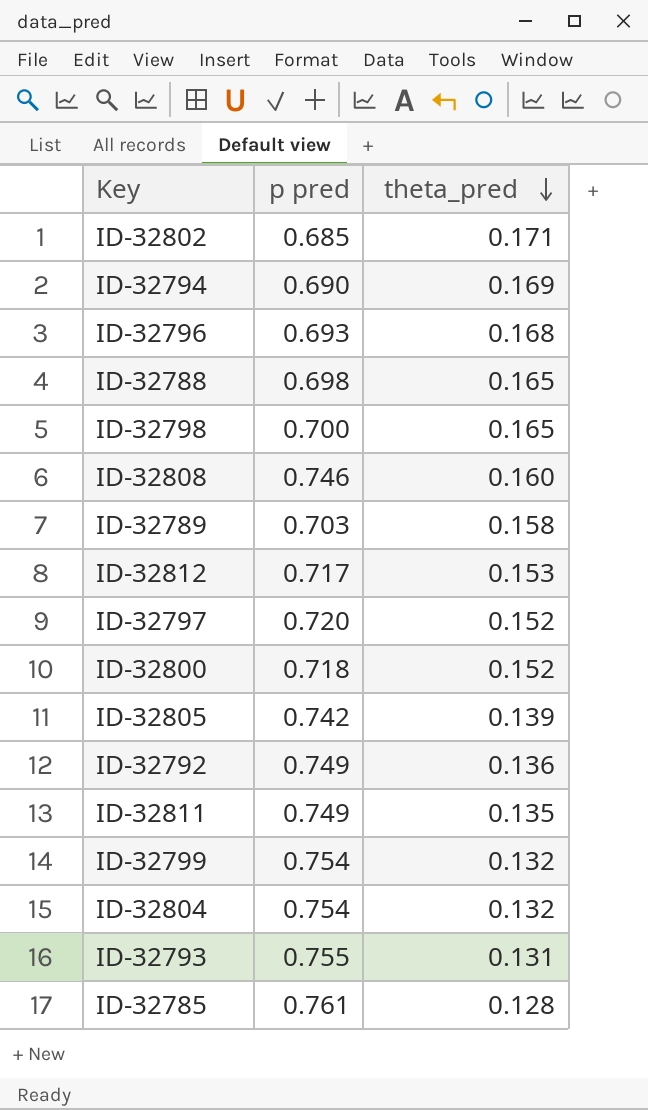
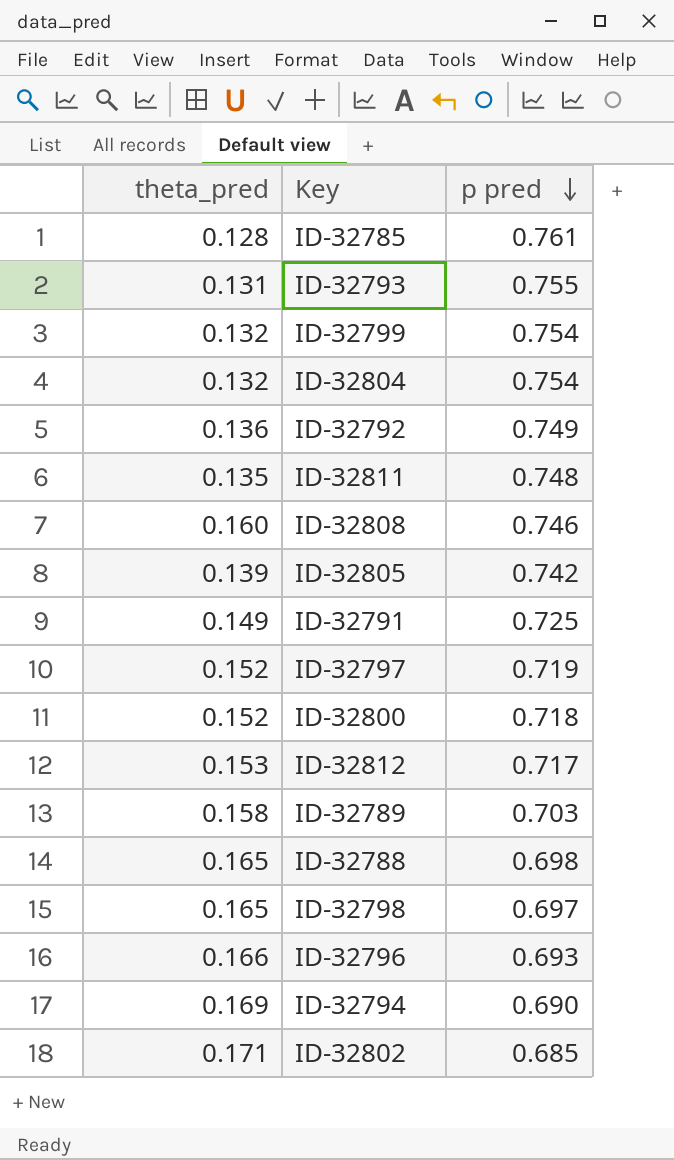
row order: theta_pred descending -> p pred descending
column theta_pred | position: 3 -> 1
ID-32811 | p pred: 0.749 -> 0.748
row ID-32791: none -> 0.149 | 0.725
ID-32797 | p pred: 0.720 -> 0.719
ID-32798 | p pred: 0.700 -> 0.697
ID-32796 | theta_pred: 0.168 -> 0.166

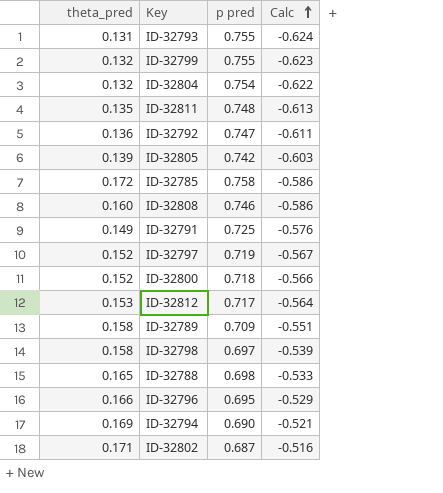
row order: p pred descending -> Calc ascending
column Calc | formula: none -> [theta_pred] - [p pred]
ID-32799 | p pred: 0.754 -> 0.755
ID-32792 | p pred: 0.749 -> 0.747
ID-32785 | theta_pred: 0.128 -> 0.172
ID-32785 | p pred: 0.761 -> 0.758
ID-32789 | p pred: 0.703 -> 0.709
ID-32798 | theta_pred: 0.165 -> 0.158
ID-32796 | p pred: 0.693 -> 0.695
ID-32802 | p pred: 0.685 -> 0.687

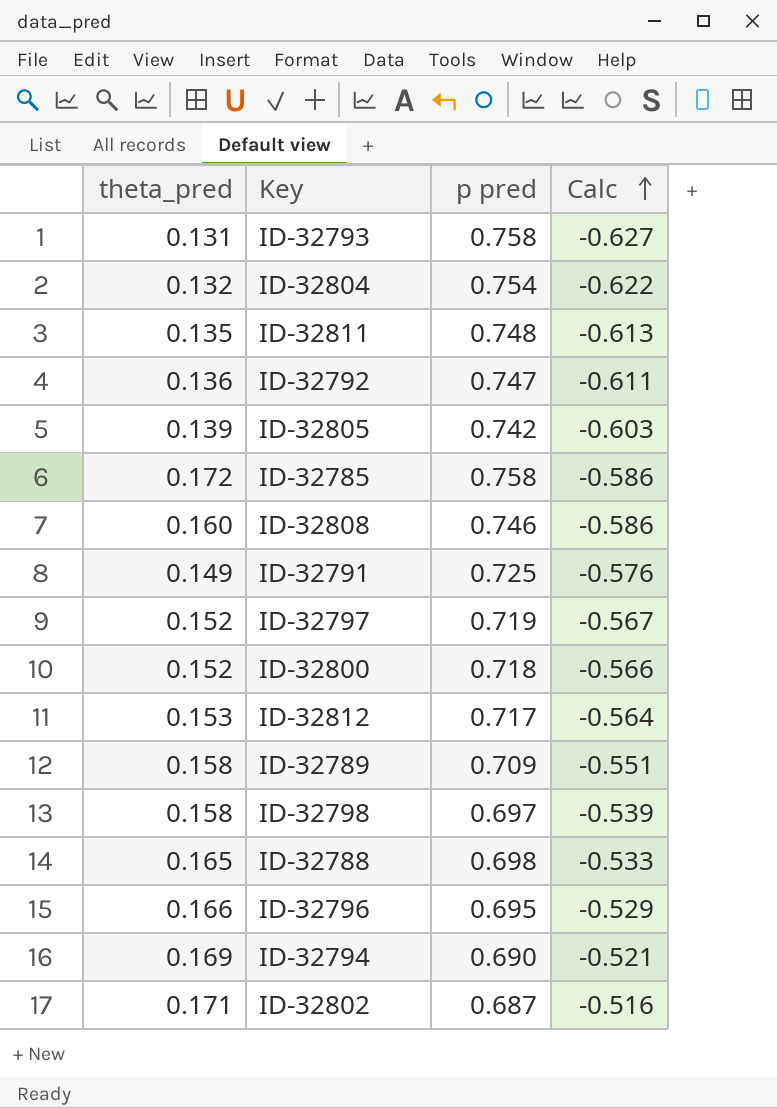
row ID-32799: 0.132 | 0.755 | -0.623 -> none
ID-32793 | p pred: 0.755 -> 0.758
ID-32793 | Calc: -0.624 -> -0.627

